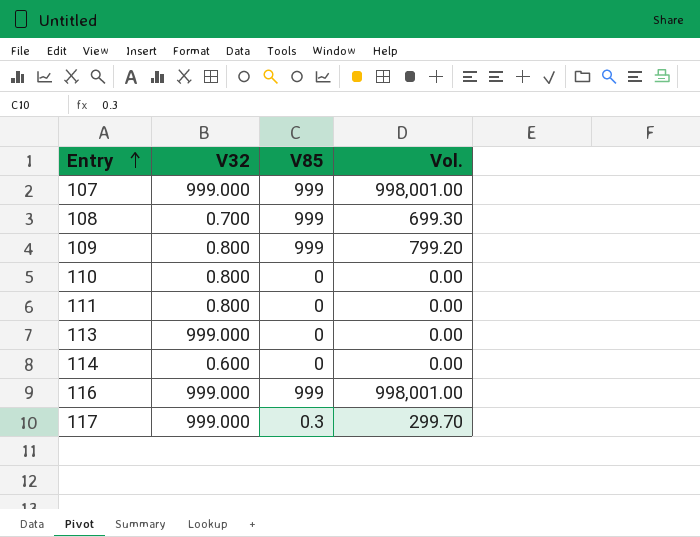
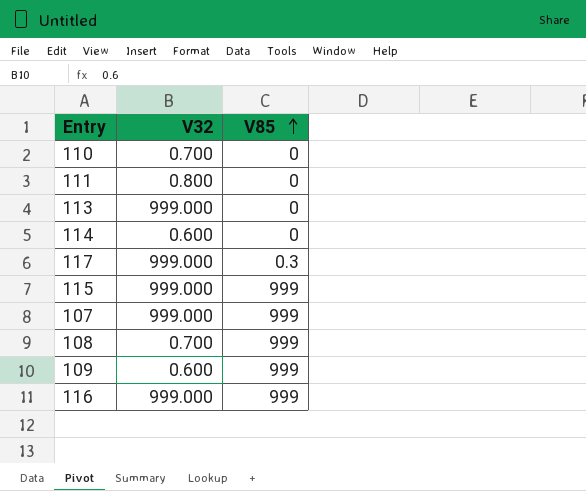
row order: Entry ascending -> V85 ascending
column Vol. | formula: [V32] * [V85] -> none
110 | V32: 0.800 -> 0.700
row 115: none -> 999.000 | 999
109 | V32: 0.800 -> 0.600

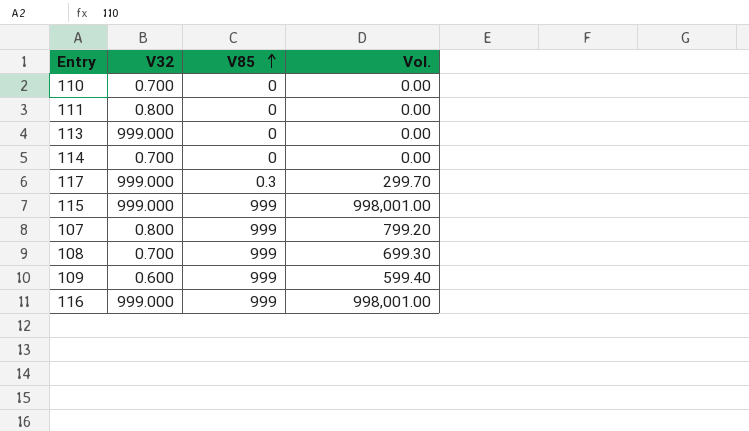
column Vol. | formula: none -> [V32] * [V85]
114 | V32: 0.600 -> 0.700
107 | V32: 999.000 -> 0.800

